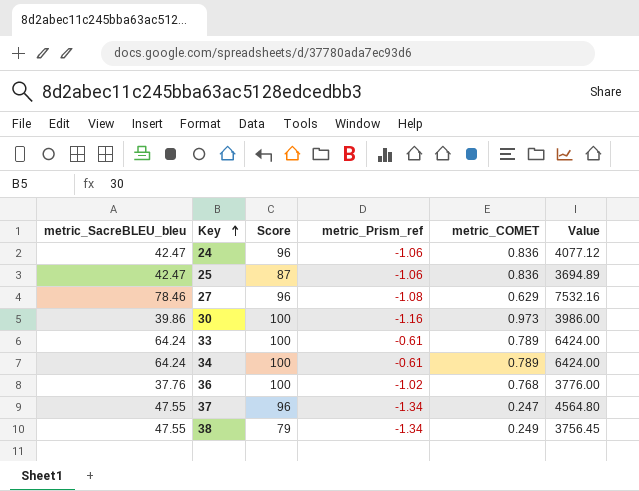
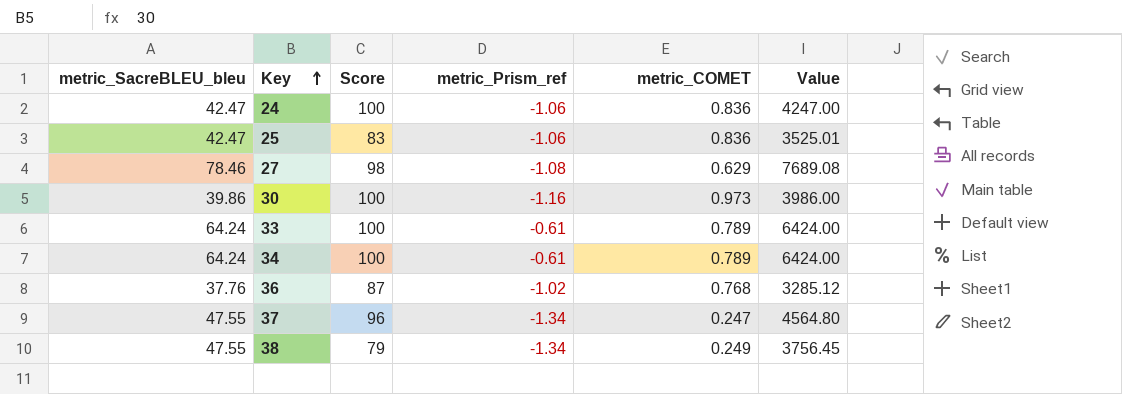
24 | Score: 96 -> 100
24 | Value: 4077.12 -> 4247.00
25 | Score: 87 -> 83
25 | Value: 3694.89 -> 3525.01
27 | Score: 96 -> 98
27 | Value: 7532.16 -> 7689.08
36 | Score: 100 -> 87
36 | Value: 3776.00 -> 3285.12

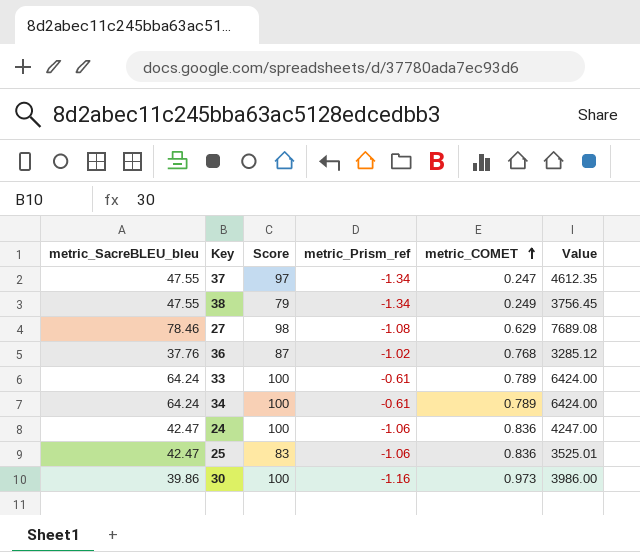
row order: Key ascending -> metric_COMET ascending
37 | Score: 96 -> 97
37 | Value: 4564.80 -> 4612.35

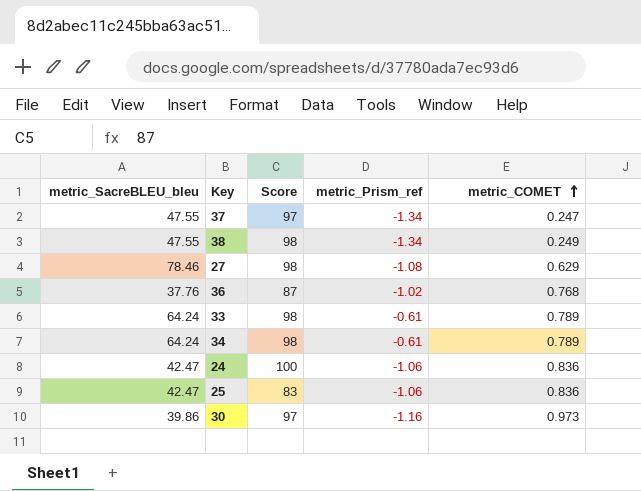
column Value | formula: [metric_SacreBLEU_bleu] * [Score] -> none
38 | Score: 79 -> 98
33 | Score: 100 -> 98
34 | Score: 100 -> 98
30 | Score: 100 -> 97

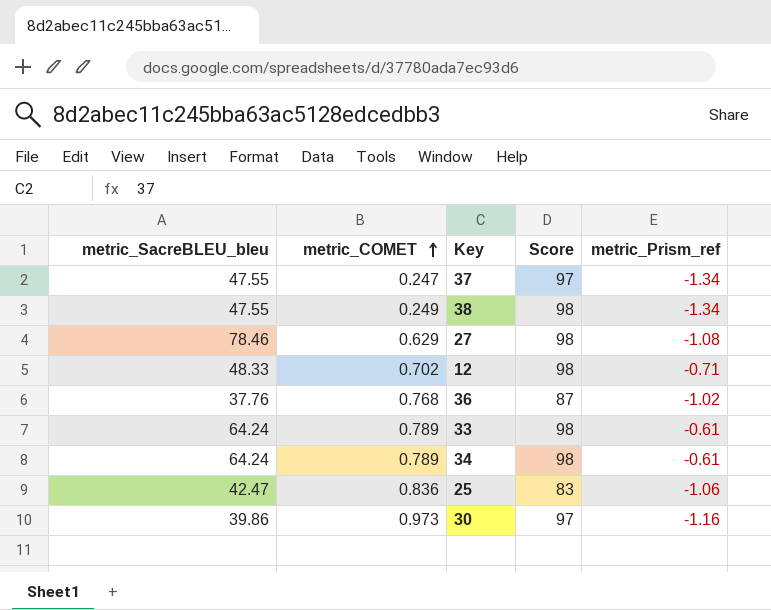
column metric_COMET | position: 5 -> 2
row 24: 42.47 | 100 | -1.06 | 0.836 -> none
row 12: none -> 48.33 | 0.702 | 98 | -0.71

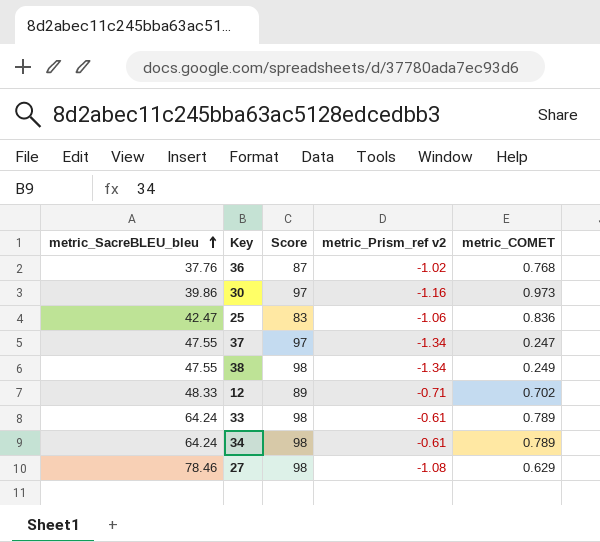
row order: metric_COMET ascending -> metric_SacreBLEU_bleu ascending
column name: metric_Prism_ref -> metric_Prism_ref v2
column metric_COMET | position: 2 -> 5
12 | Score: 98 -> 89

